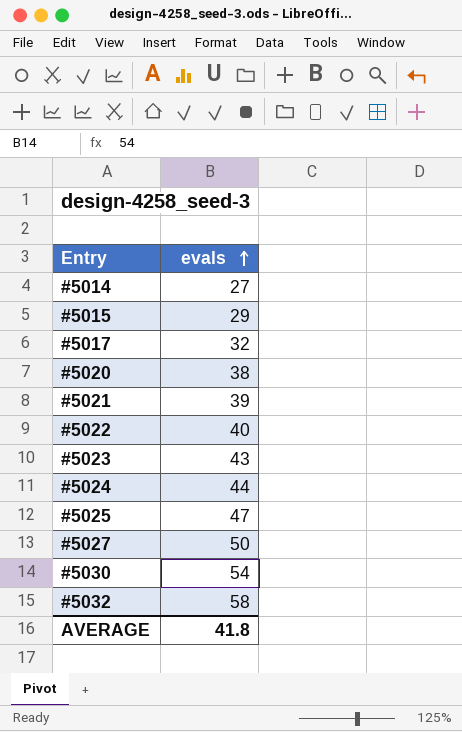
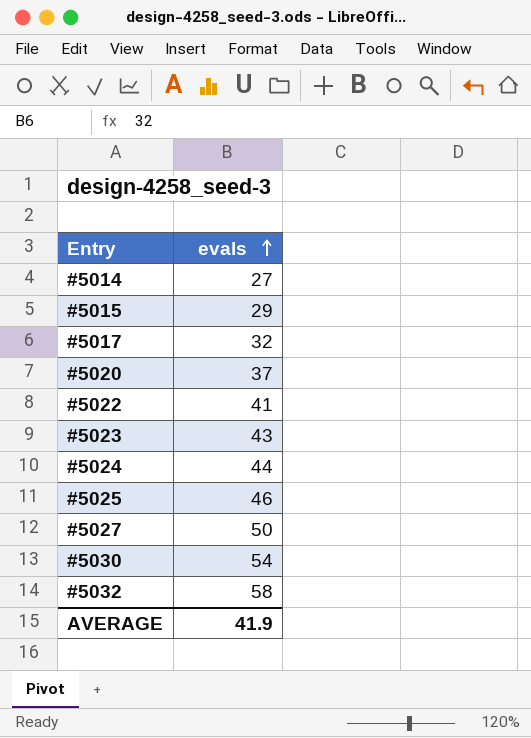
row #5021: 39 -> none
#5020 | evals: 38 -> 37
#5022 | evals: 40 -> 41
#5025 | evals: 47 -> 46
AVERAGE | evals: 41.8 -> 41.9

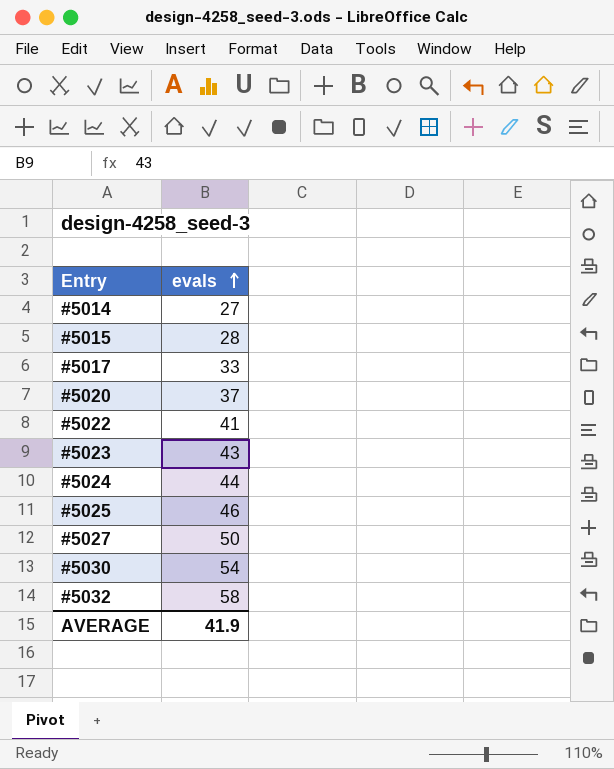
#5015 | evals: 29 -> 28
#5017 | evals: 32 -> 33

